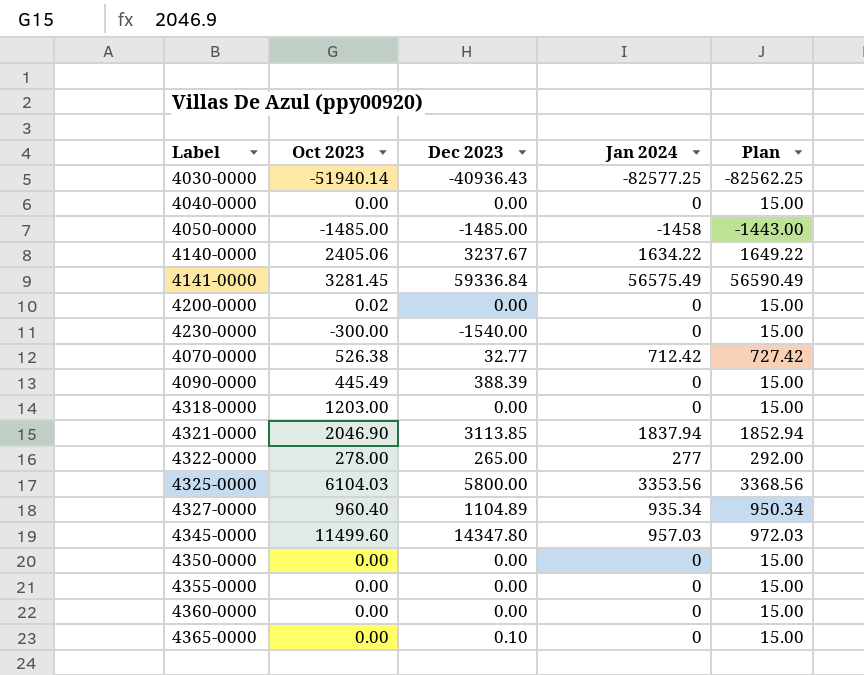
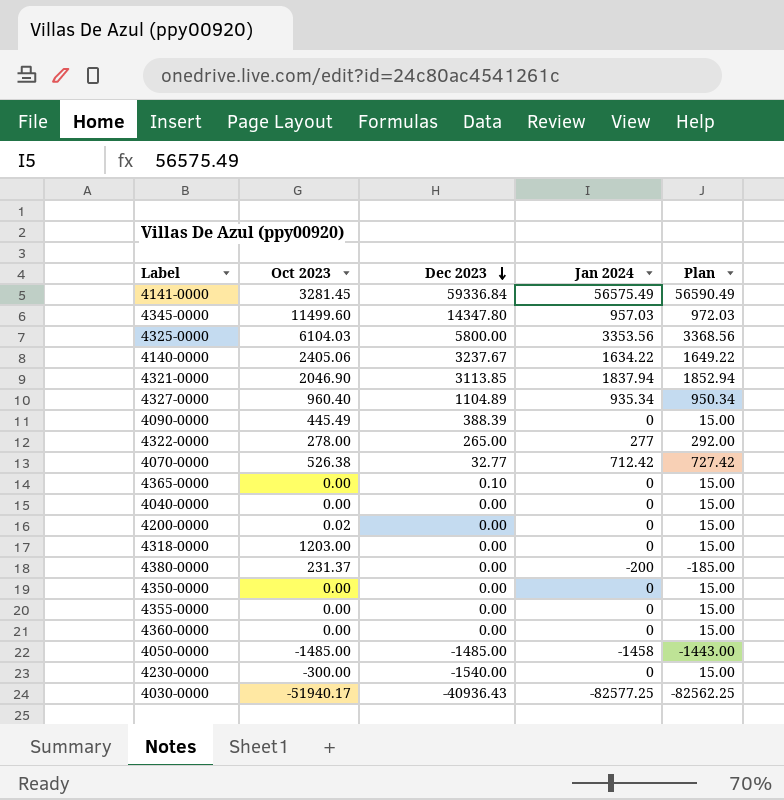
row order: none -> Dec 2023 descending
row 4380-0000: none -> 231.37 | 0.00 | -200 | -185.00
4030-0000 | Oct 2023: -51940.14 -> -51940.17

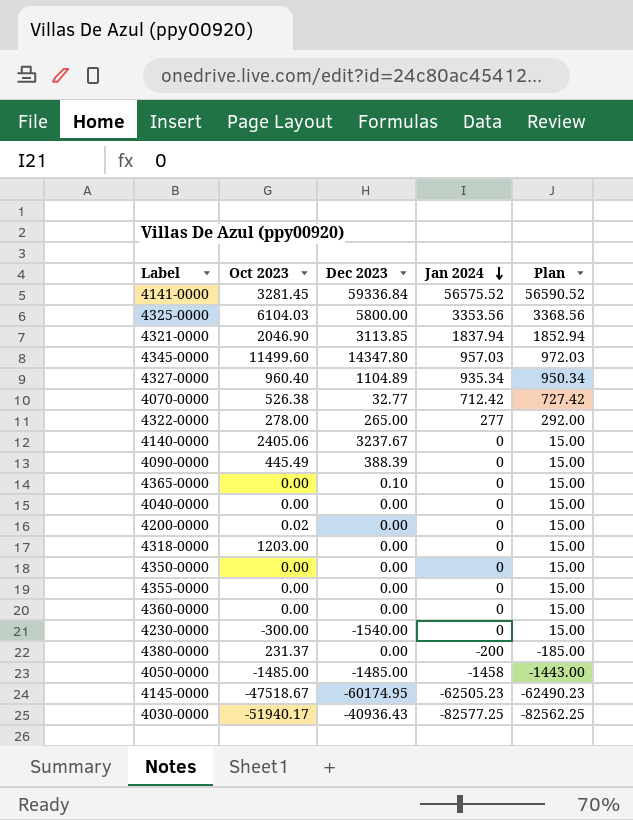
row order: Dec 2023 descending -> Jan 2024 descending
4141-0000 | Jan 2024: 56575.49 -> 56575.52
4141-0000 | Plan: 56590.49 -> 56590.52
4140-0000 | Jan 2024: 1634.22 -> 0
4140-0000 | Plan: 1649.22 -> 15.00
row 4145-0000: none -> -47518.67 | -60174.95 | -62505.23 | -62490.23

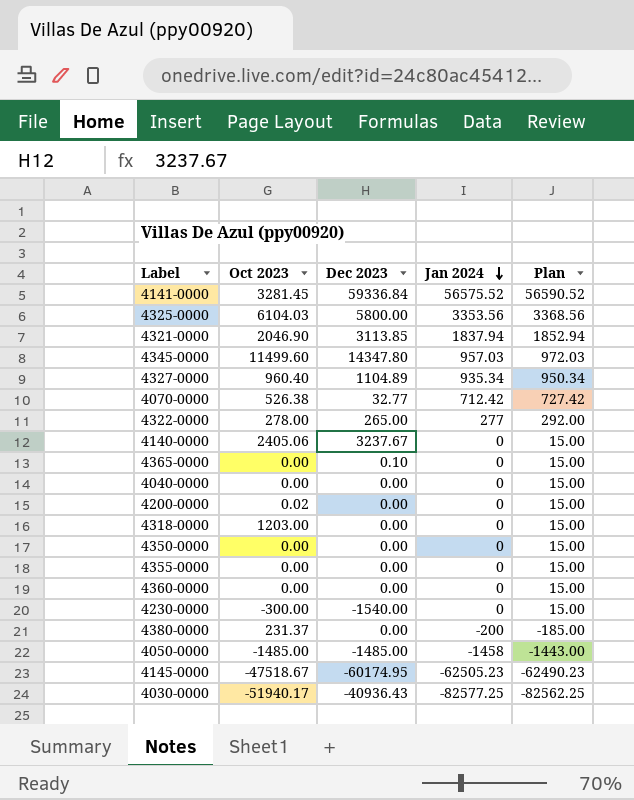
row 4090-0000: 445.49 | 388.39 | 0 | 15.00 -> none

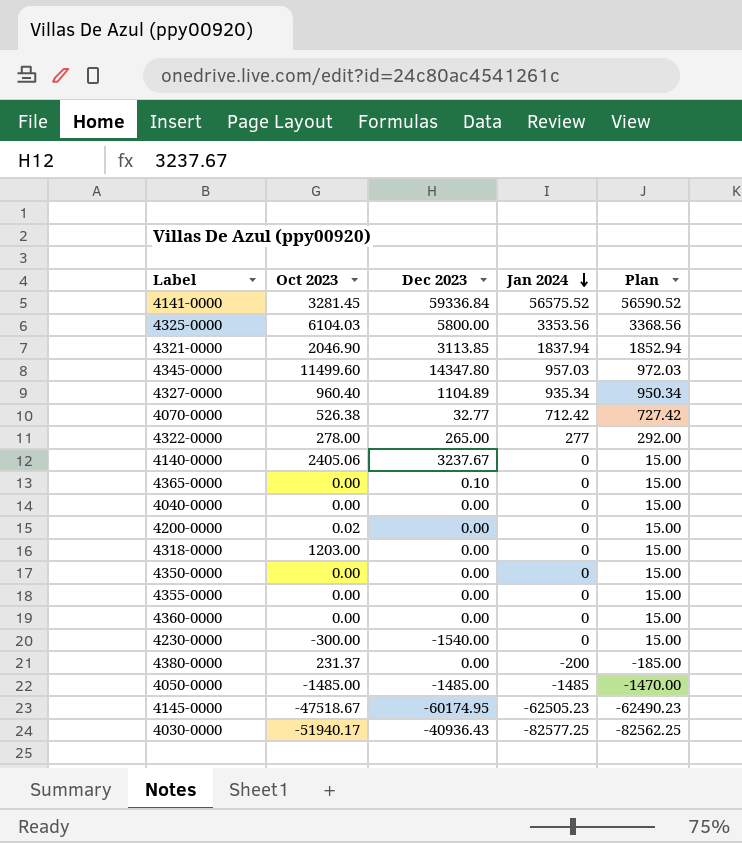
4050-0000 | Jan 2024: -1458 -> -1485
4050-0000 | Plan: -1443.00 -> -1470.00

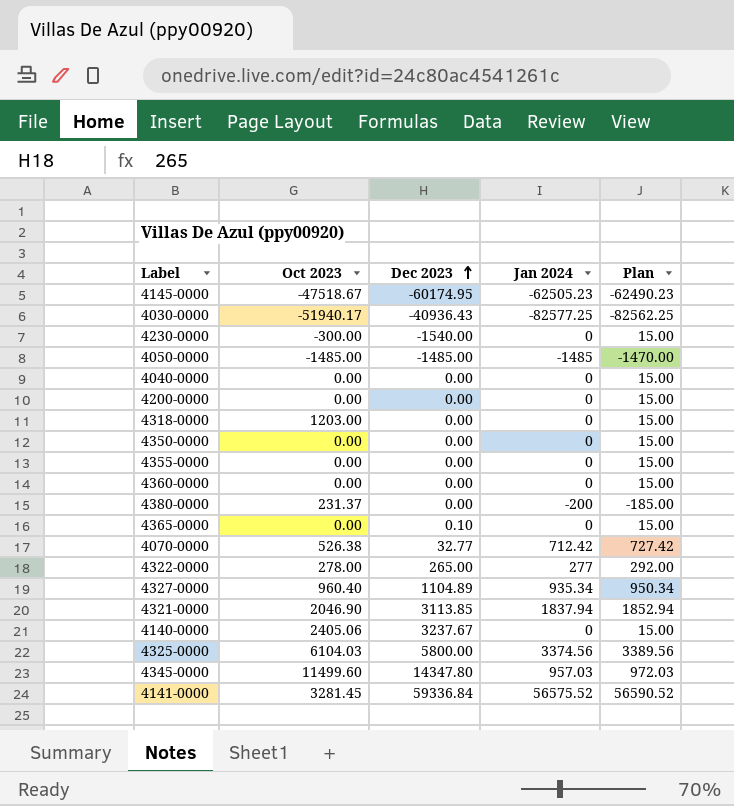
row order: Jan 2024 descending -> Dec 2023 ascending
4200-0000 | Oct 2023: 0.02 -> 0.00
4325-0000 | Jan 2024: 3353.56 -> 3374.56
4325-0000 | Plan: 3368.56 -> 3389.56

